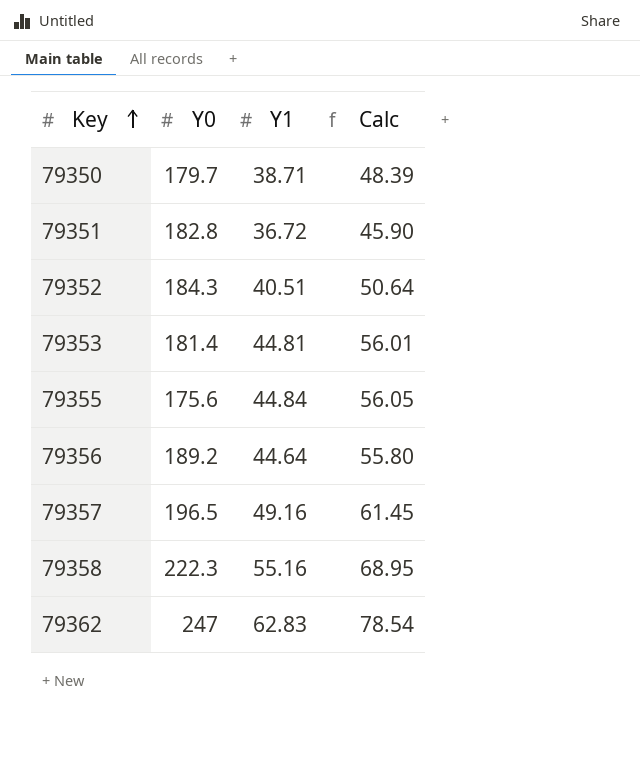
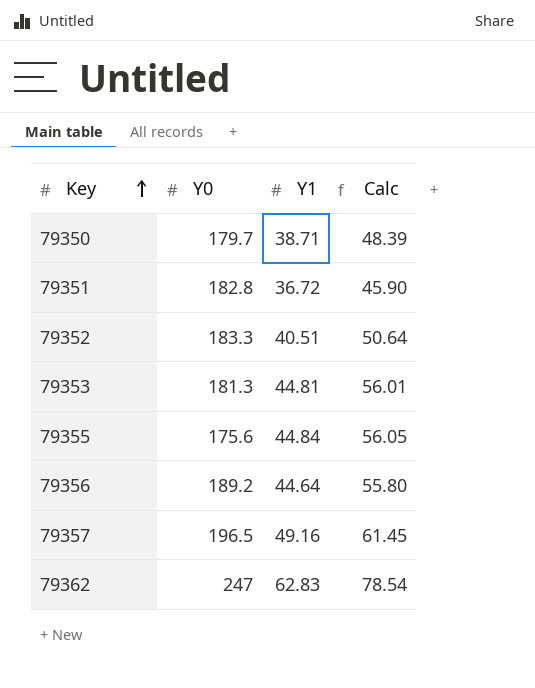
row 79358: 222.3 | 55.16 | 68.95 -> none
79352 | Y0: 184.3 -> 183.3
79353 | Y0: 181.4 -> 181.3

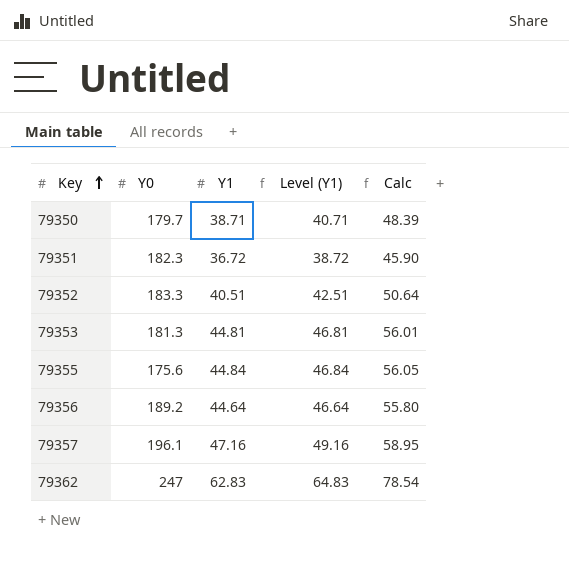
column Level (Y1) | formula: none -> [Y1] + 2
79351 | Y0: 182.8 -> 182.3
79357 | Y0: 196.5 -> 196.1
79357 | Y1: 49.16 -> 47.16
79357 | Calc: 61.45 -> 58.95

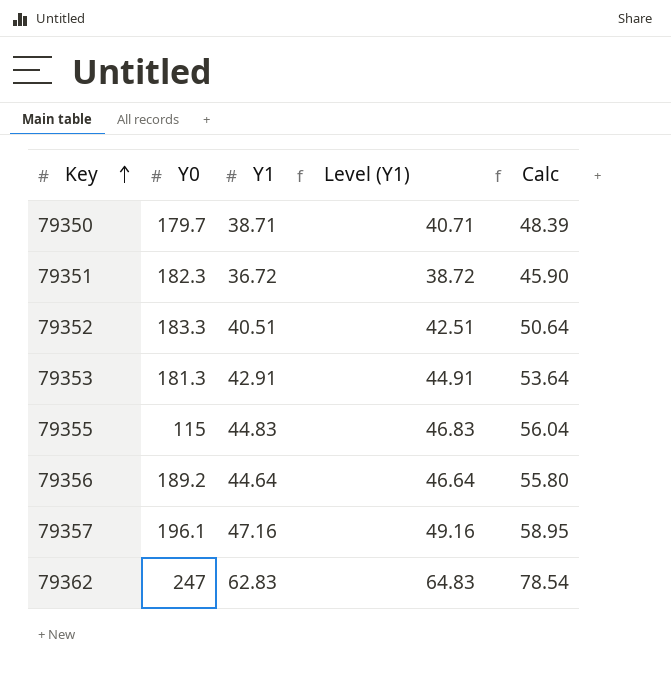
79353 | Y1: 44.81 -> 42.91
79353 | Level (Y1): 46.81 -> 44.91
79353 | Calc: 56.01 -> 53.64
79355 | Y0: 175.6 -> 115
79355 | Y1: 44.84 -> 44.83
79355 | Level (Y1): 46.84 -> 46.83
79355 | Calc: 56.05 -> 56.04

